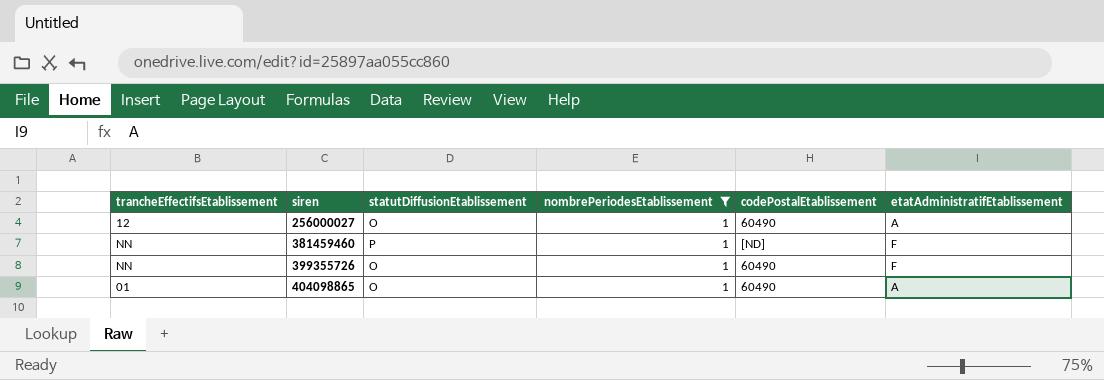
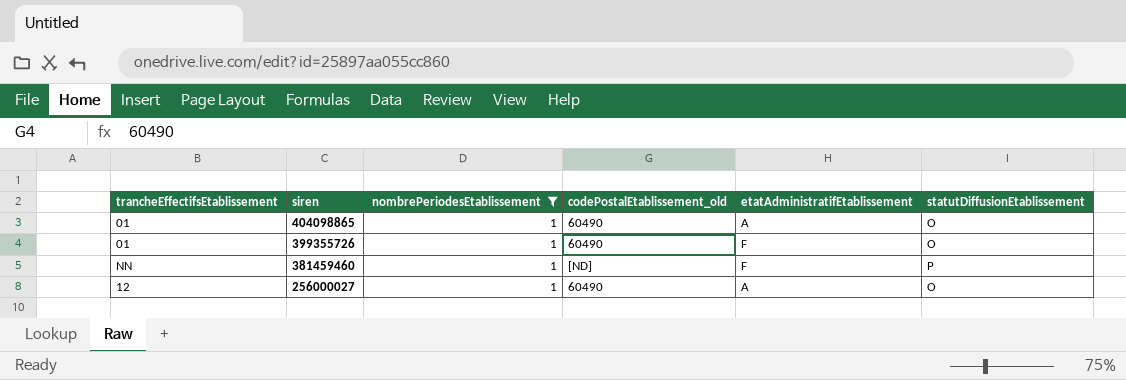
row order: siren ascending -> siren descending
column name: codePostalEtablissement -> codePostalEtablissement_old
column statutDiffusionEtablissement | position: 3 -> 6
399355726 | trancheEffectifsEtablissement: NN -> 01

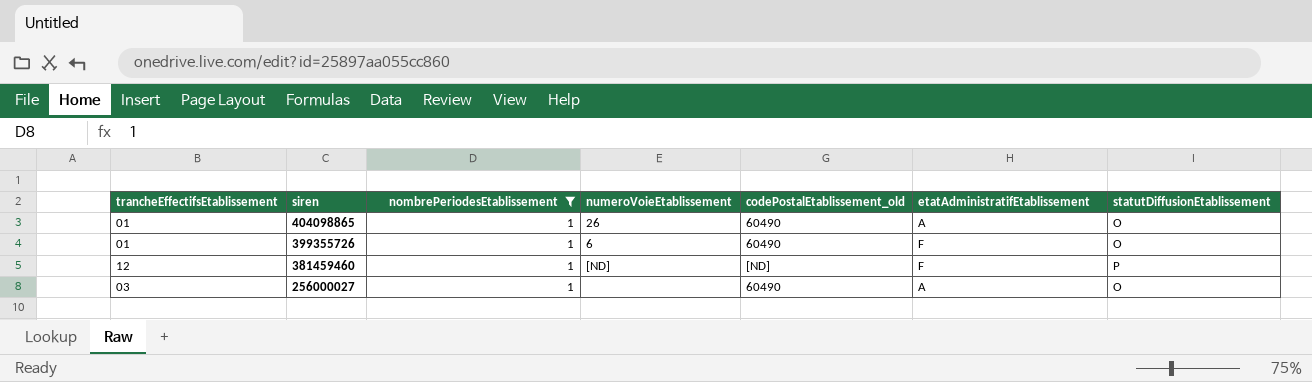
column numeroVoieEtablissement | position: none -> 4
381459460 | trancheEffectifsEtablissement: NN -> 12
256000027 | trancheEffectifsEtablissement: 12 -> 03

